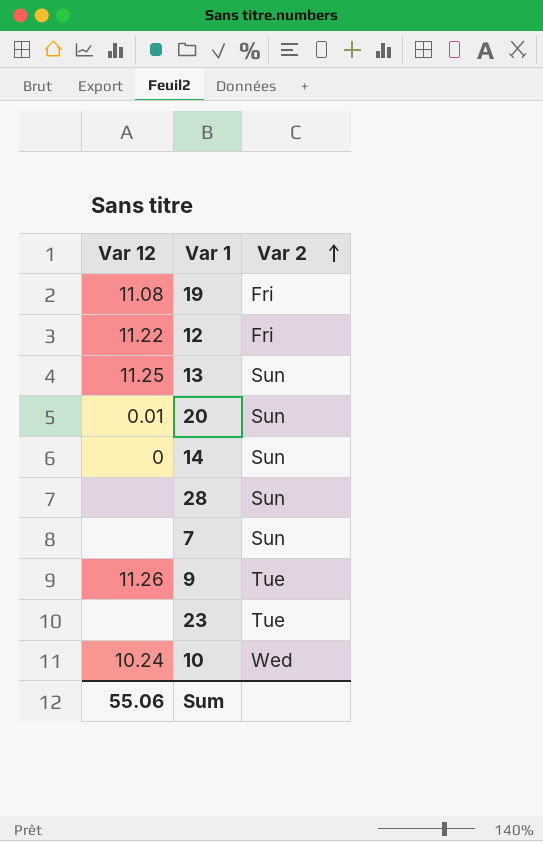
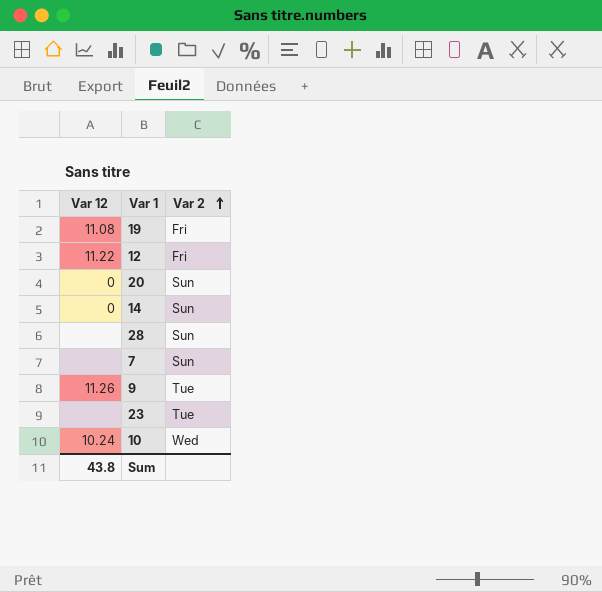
row 13: 11.25 | Sun -> none
20 | Var 12: 0.01 -> 0
Sum | Var 12: 55.06 -> 43.8

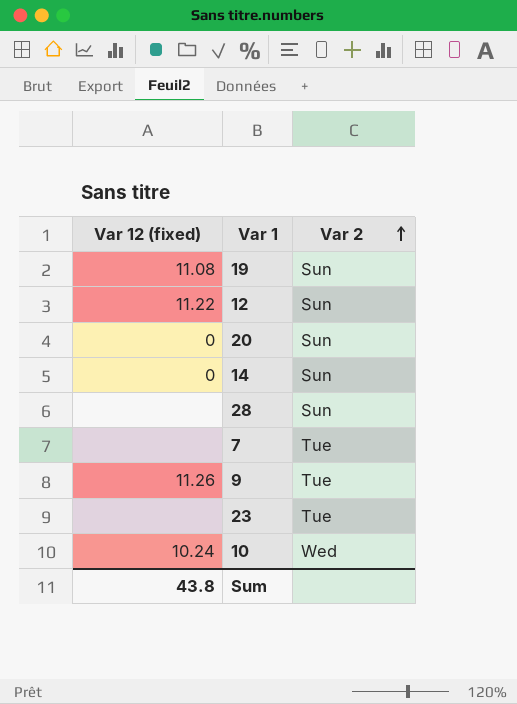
column name: Var 12 -> Var 12 (fixed)
19 | Var 2: Fri -> Sun
12 | Var 2: Fri -> Sun
7 | Var 2: Sun -> Tue

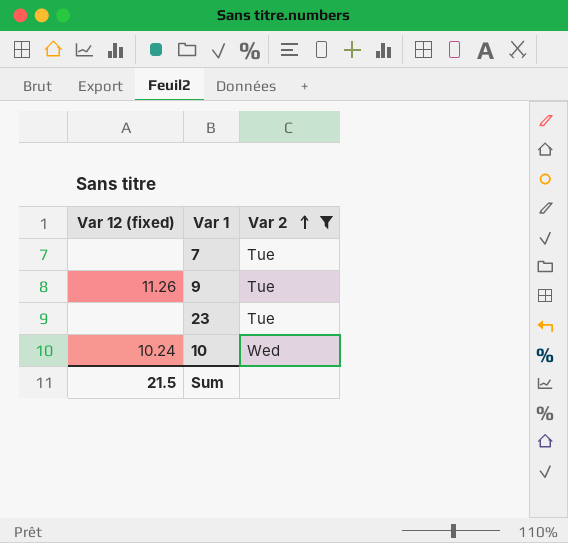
filter: none -> Var 2 != Sun
Sum | Var 12 (fixed): 43.8 -> 21.5

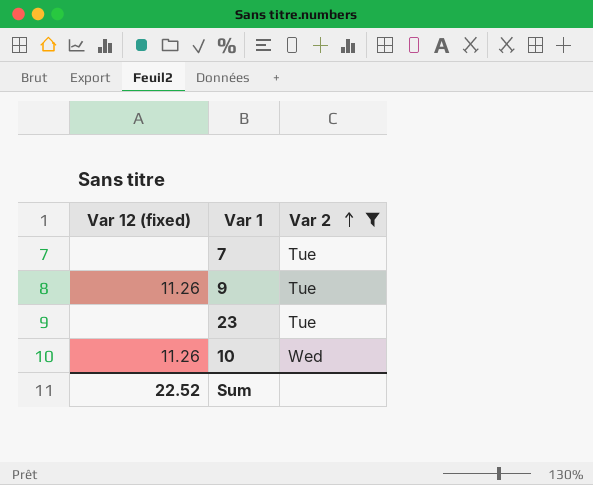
10 | Var 12 (fixed): 10.24 -> 11.26
Sum | Var 12 (fixed): 21.5 -> 22.52

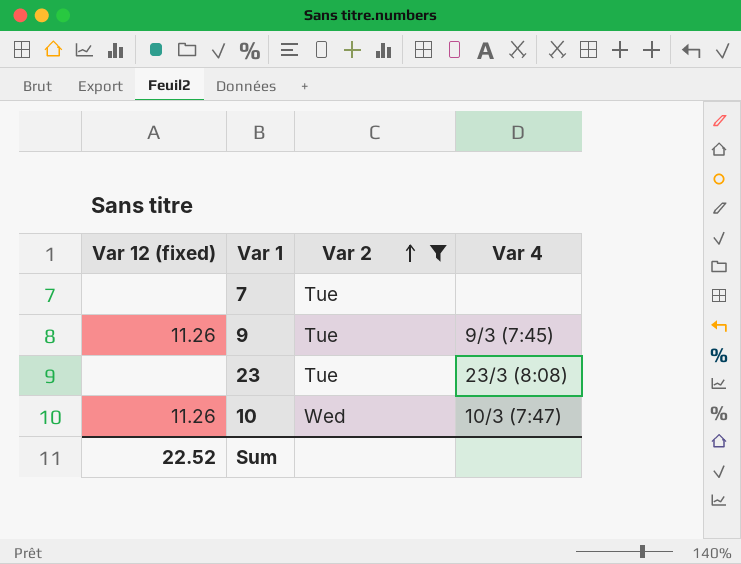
column Var 4 | position: none -> 4

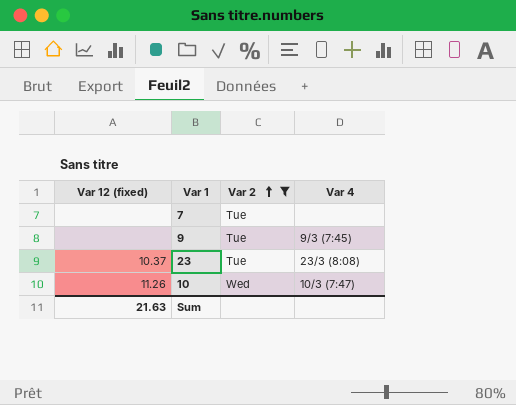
9 | Var 12 (fixed): 11.26 -> none
23 | Var 12 (fixed): none -> 10.37
Sum | Var 12 (fixed): 22.52 -> 21.63

